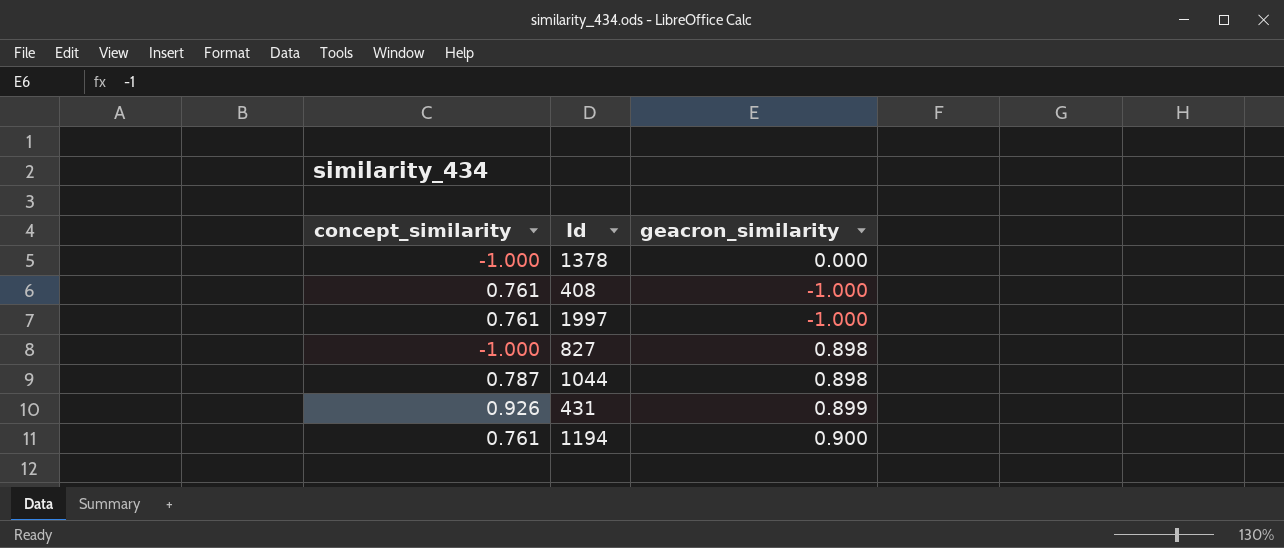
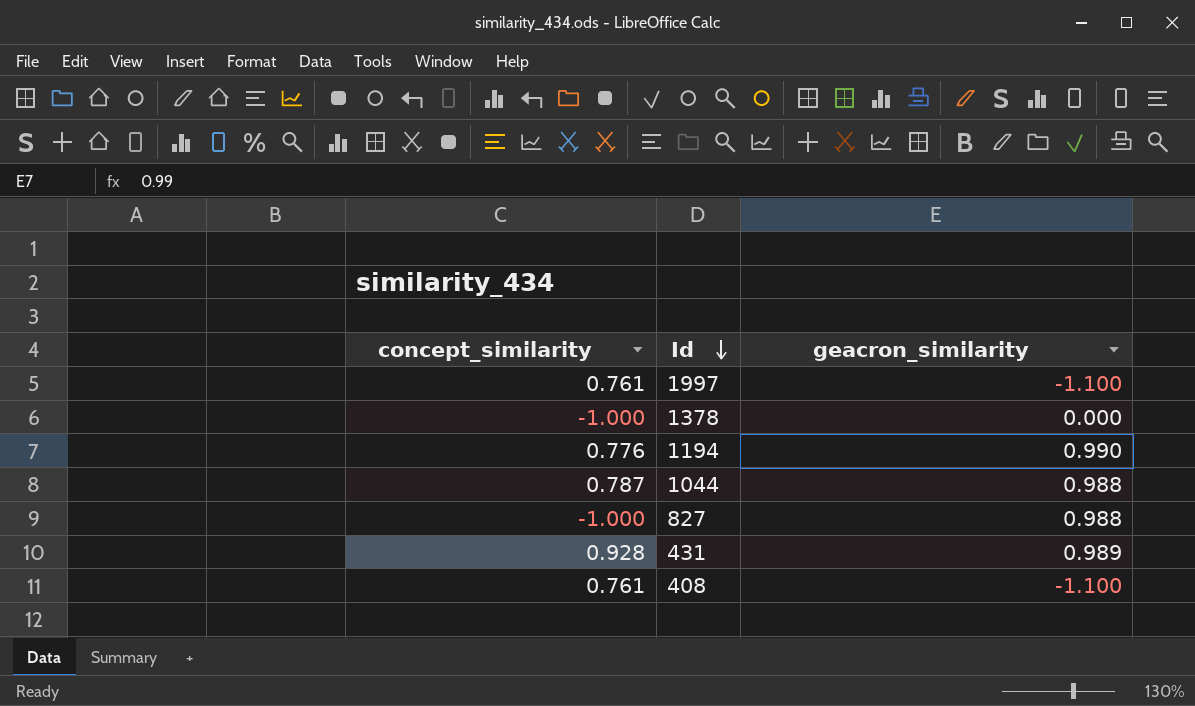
row order: none -> Id descending
1997 | geacron_similarity: -1.000 -> -1.100
1194 | concept_similarity: 0.761 -> 0.776
1194 | geacron_similarity: 0.900 -> 0.990
1044 | geacron_similarity: 0.898 -> 0.988
827 | geacron_similarity: 0.898 -> 0.988
431 | concept_similarity: 0.926 -> 0.928
431 | geacron_similarity: 0.899 -> 0.989
408 | geacron_similarity: -1.000 -> -1.100

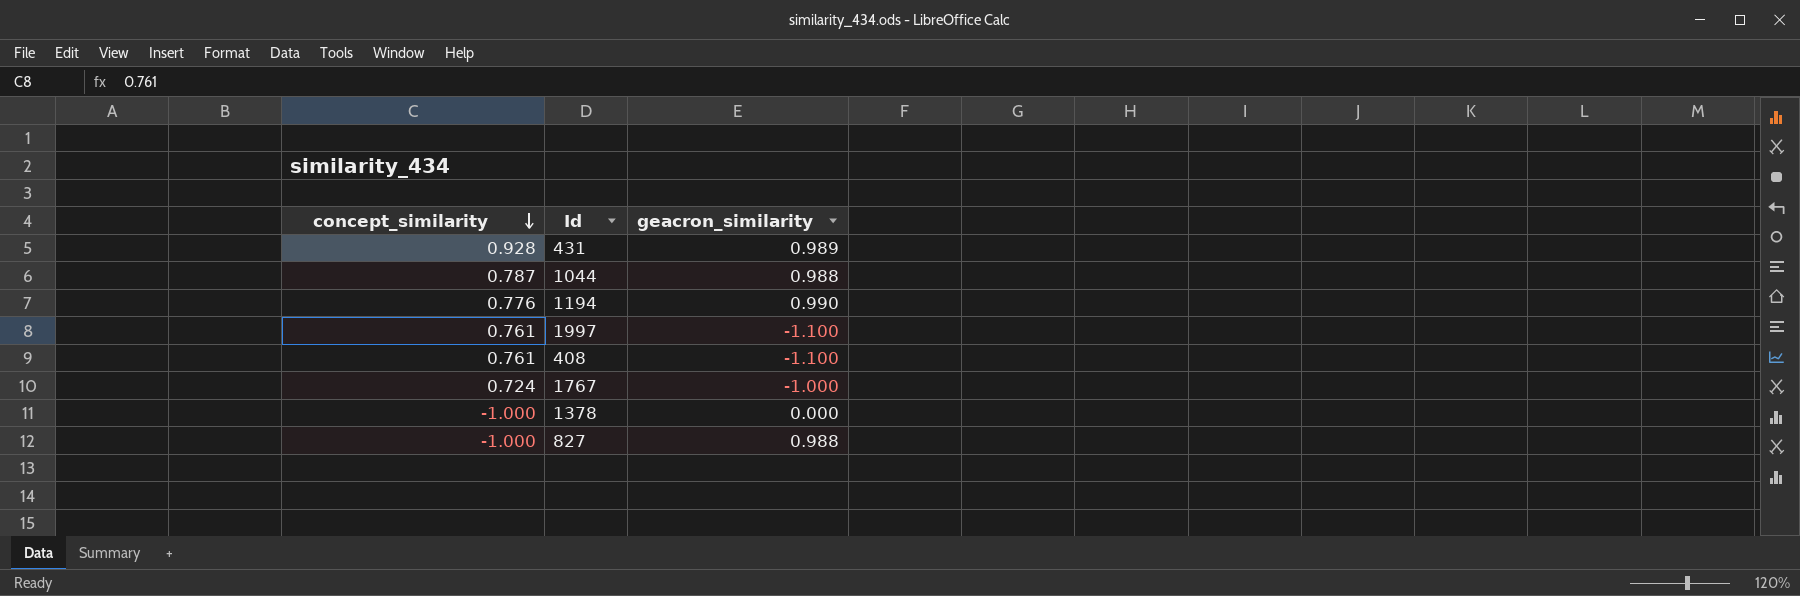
row order: Id descending -> concept_similarity descending
row 1767: none -> 0.724 | -1.000

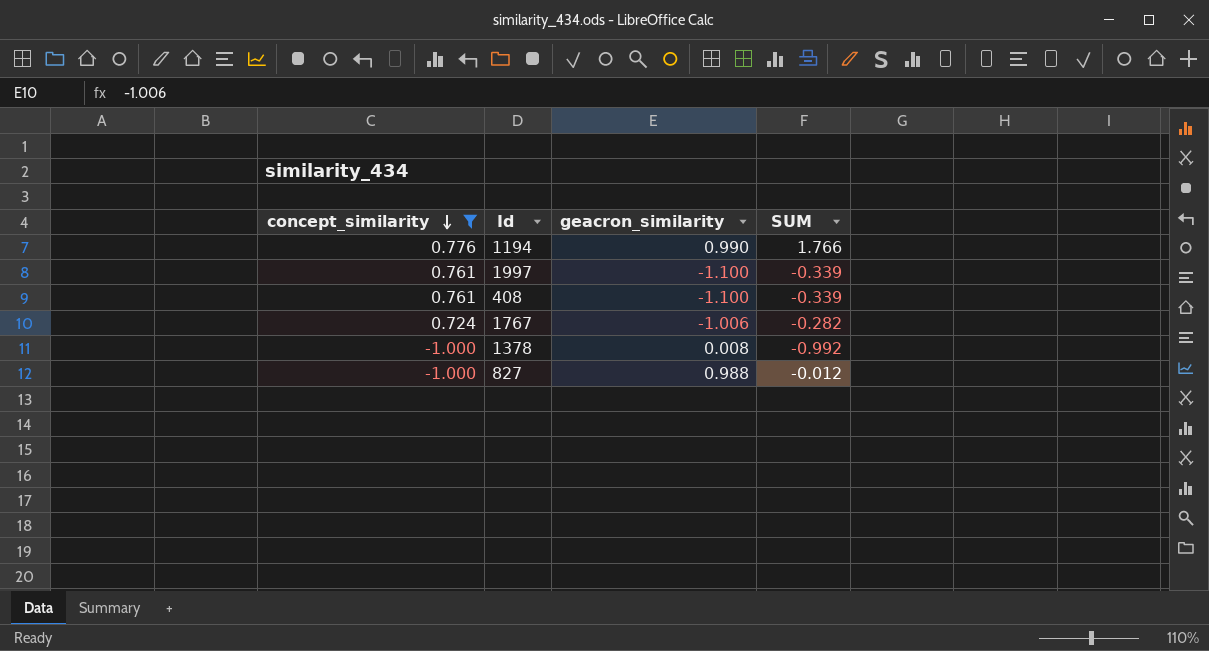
filter: none -> concept_similarity <= 0.776
column SUM | formula: none -> [concept_similarity] + [geacron_similarity]
1767 | geacron_similarity: -1.000 -> -1.006
1378 | geacron_similarity: 0.000 -> 0.008

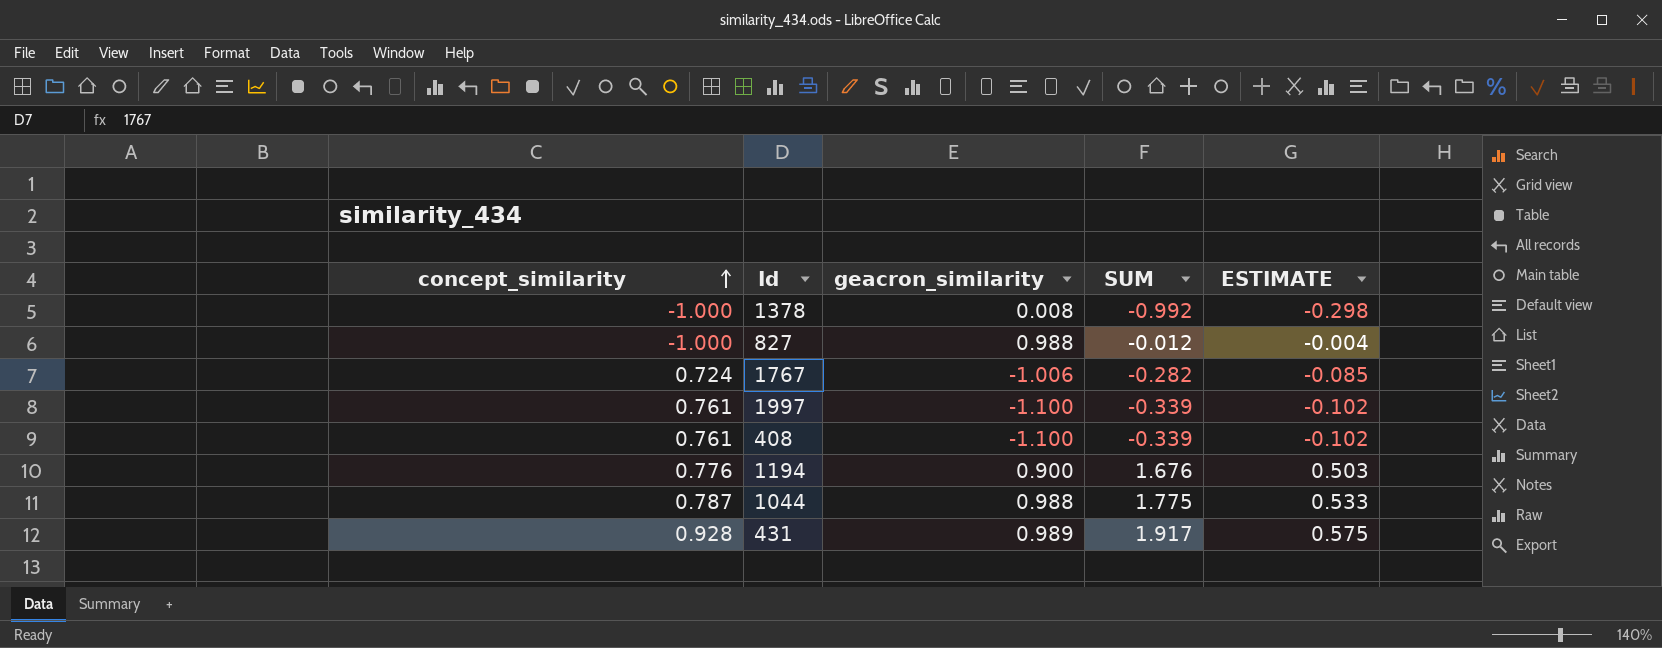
filter: concept_similarity <= 0.776 -> none
row order: concept_similarity descending -> concept_similarity ascending
column ESTIMATE | formula: none -> [SUM] * 0.3
1194 | geacron_similarity: 0.990 -> 0.900
1194 | SUM: 1.766 -> 1.676

